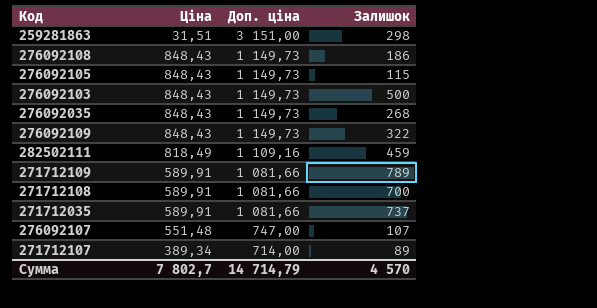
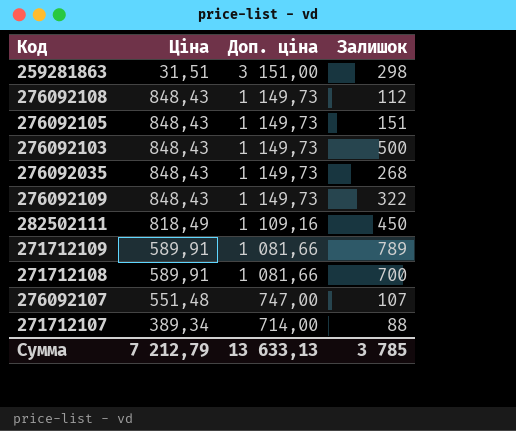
row 271712035: 589,91 | 1 081,66 | 737 -> none
276092108 | Залишок: 186 -> 112
276092105 | Залишок: 115 -> 151
282502111 | Залишок: 459 -> 450
271712107 | Залишок: 89 -> 88
Сумма | Ціна: 7 802,7 -> 7 212,79
Сумма | Доп. ціна: 14 714,79 -> 13 633,13
Сумма | Залишок: 4 570 -> 3 785

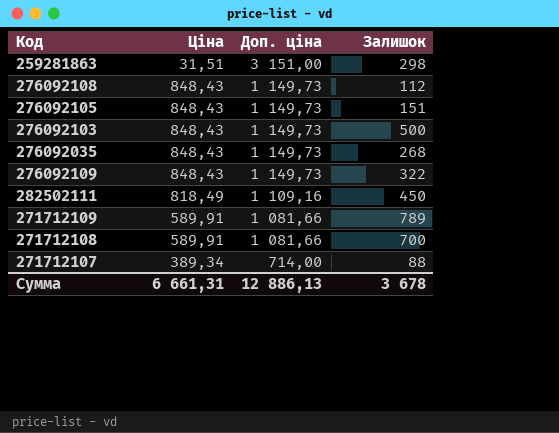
row 276092107: 551,48 | 747,00 | 107 -> none
Сумма | Ціна: 7 212,79 -> 6 661,31
Сумма | Доп. ціна: 13 633,13 -> 12 886,13
Сумма | Залишок: 3 785 -> 3 678

